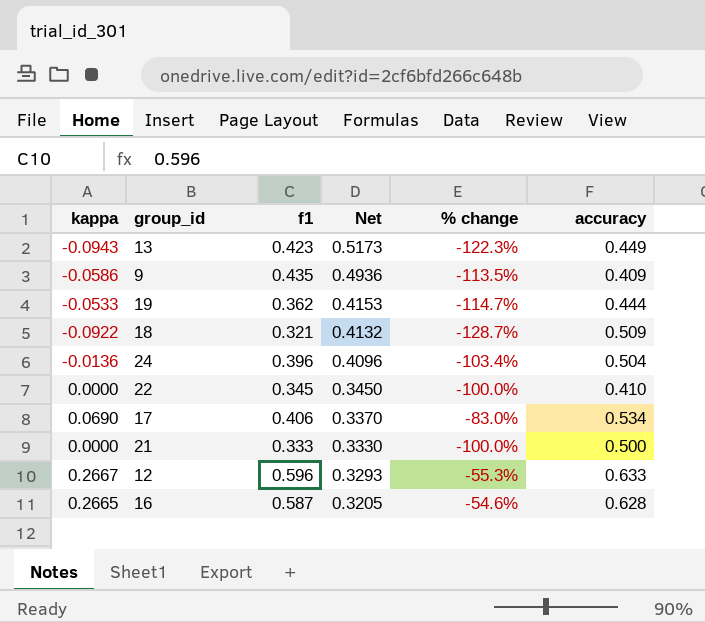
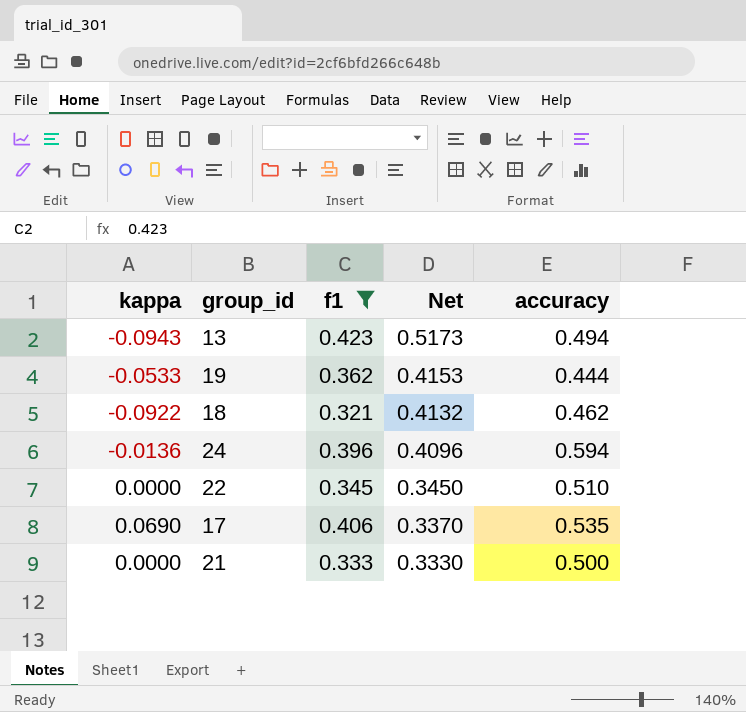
filter: none -> f1 <= 0.423
column % change | formula: ([kappa] - [f1]) / [f1] -> none
13 | accuracy: 0.449 -> 0.494
18 | accuracy: 0.509 -> 0.462
24 | accuracy: 0.504 -> 0.594
22 | accuracy: 0.410 -> 0.510
17 | accuracy: 0.534 -> 0.535

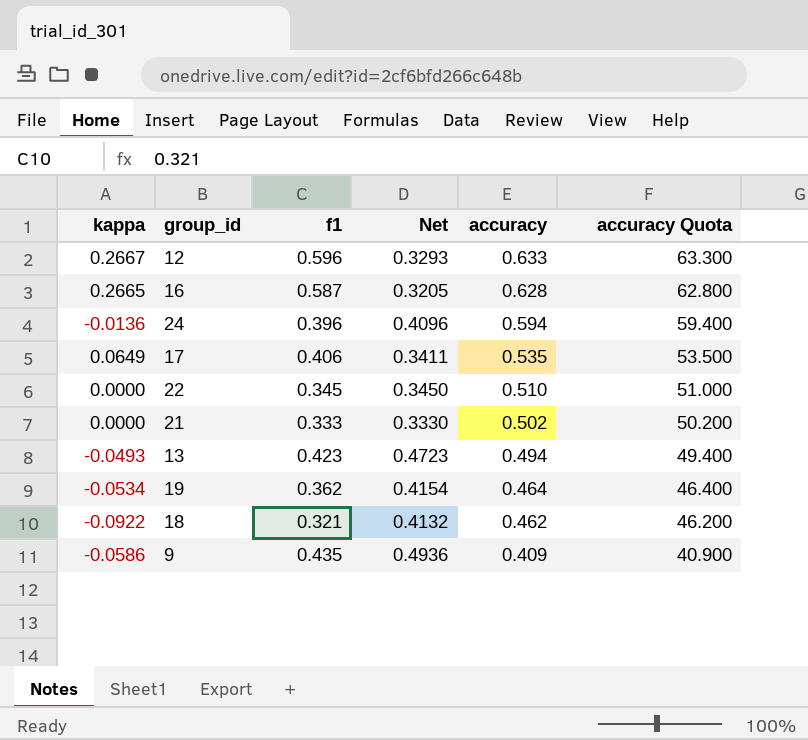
filter: f1 <= 0.423 -> none
row order: Net descending -> accuracy descending
column accuracy Quota | formula: none -> [accuracy] * 100
17 | kappa: 0.0690 -> 0.0649
17 | Net: 0.3370 -> 0.3411
21 | accuracy: 0.500 -> 0.502
13 | kappa: -0.0943 -> -0.0493
13 | Net: 0.5173 -> 0.4723
19 | kappa: -0.0533 -> -0.0534
19 | Net: 0.4153 -> 0.4154
19 | accuracy: 0.444 -> 0.464

